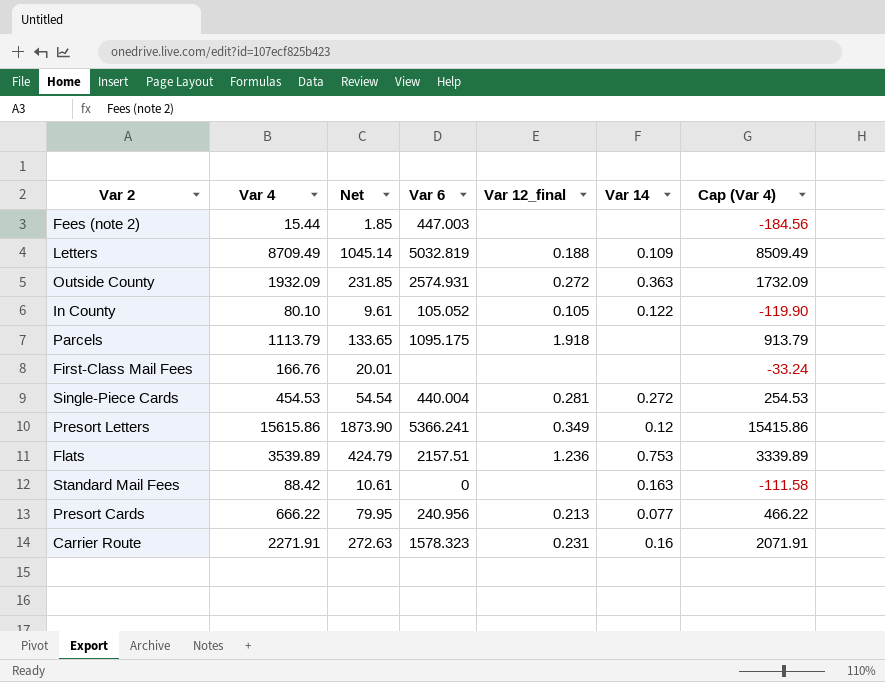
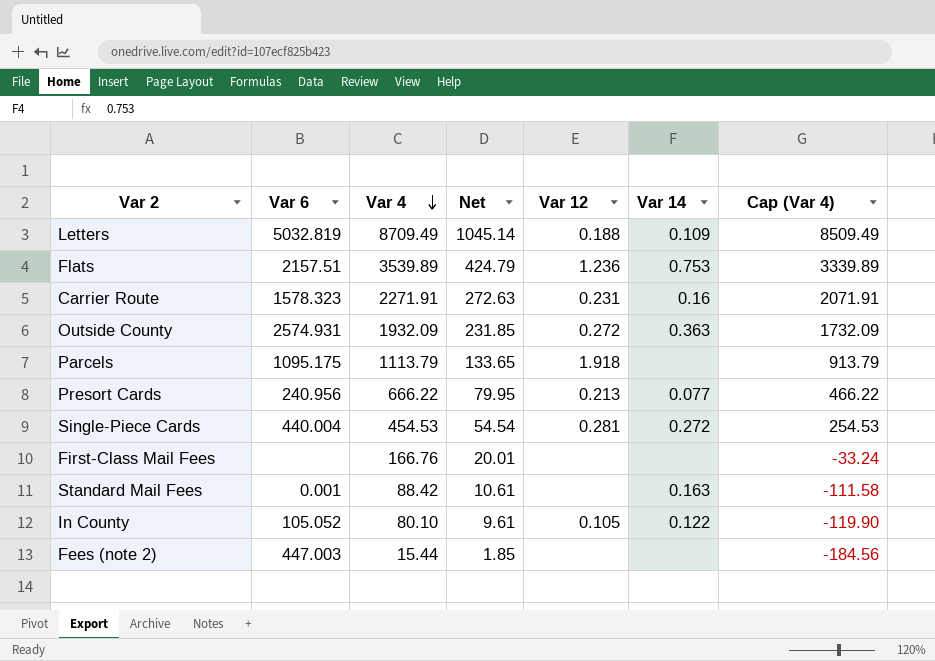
row order: none -> Var 4 descending
column Var 6 | position: 4 -> 2
column name: Var 12_final -> Var 12
row Presort Letters: 15615.86 | 1873.90 | 5366.241 | 0.349 | 0.12 | 15415.86 -> none
Standard Mail Fees | Var 6: 0 -> 0.001

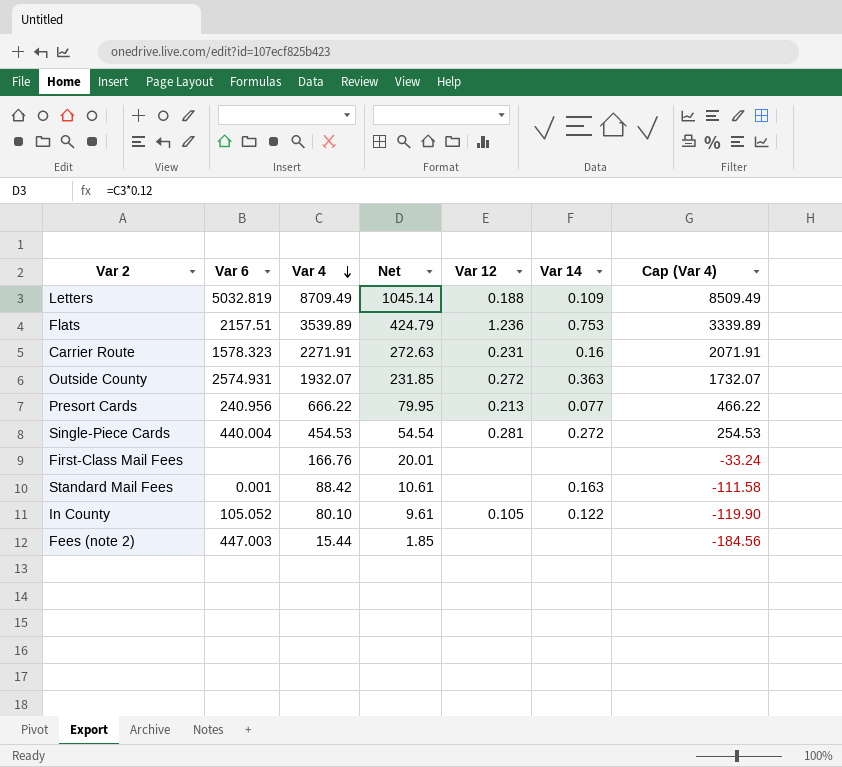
row Parcels: 1095.175 | 1113.79 | 133.65 | 1.918 | none | 913.79 -> none
Outside County | Var 4: 1932.09 -> 1932.07
Outside County | Cap (Var 4): 1732.09 -> 1732.07

